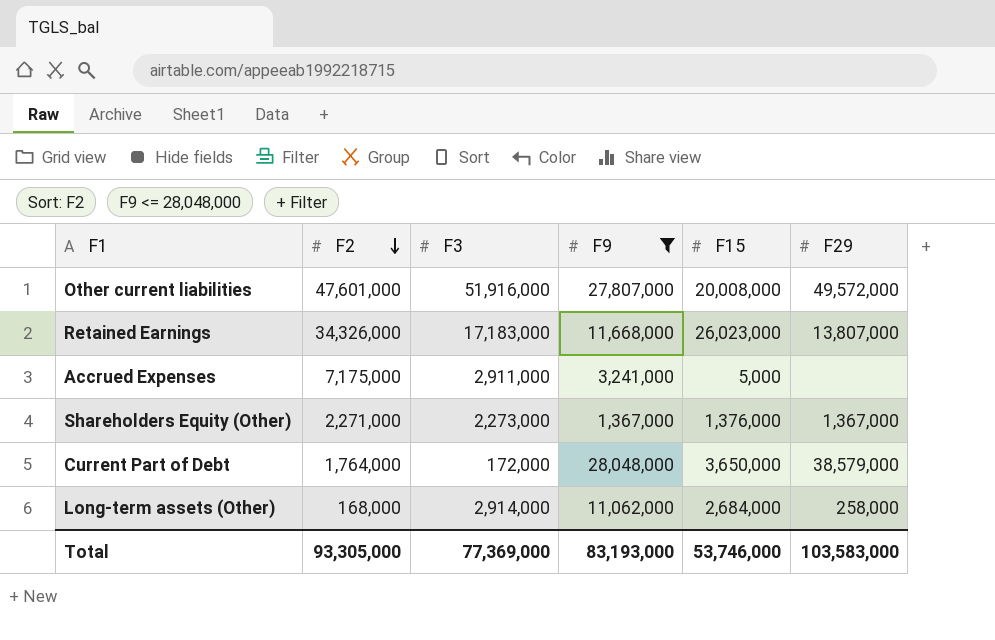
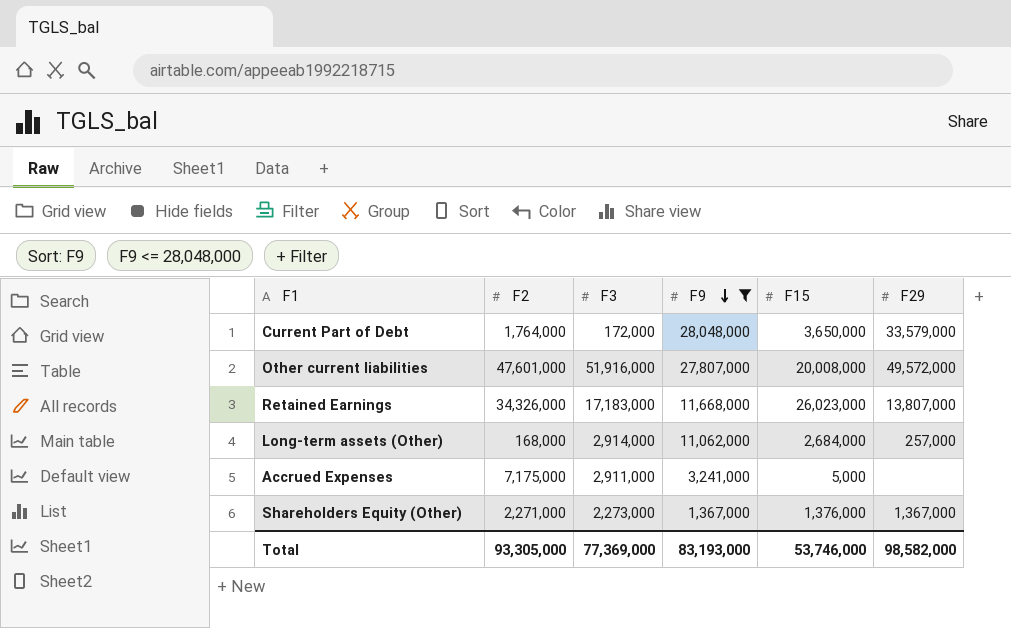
row order: F2 descending -> F9 descending
Current Part of Debt | F29: 38,579,000 -> 33,579,000
Long-term assets (Other) | F29: 258,000 -> 257,000
Total | F29: 103,583,000 -> 98,582,000

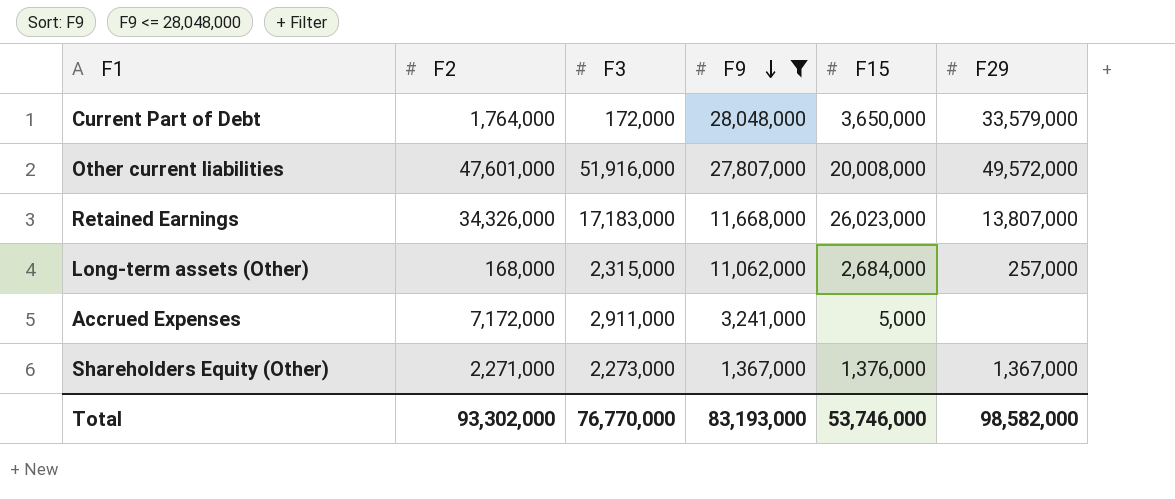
Long-term assets (Other) | F3: 2,914,000 -> 2,315,000
Accrued Expenses | F2: 7,175,000 -> 7,172,000
Total | F2: 93,305,000 -> 93,302,000
Total | F3: 77,369,000 -> 76,770,000

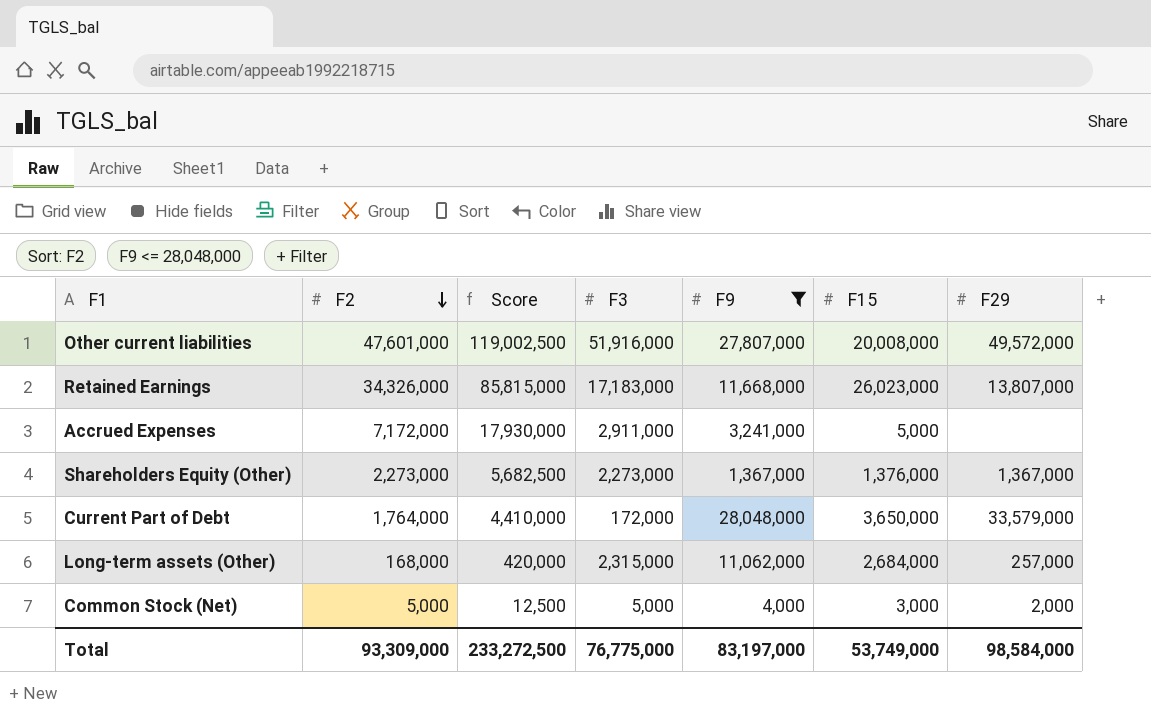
row order: F9 descending -> F2 descending
column Score | formula: none -> [F2] * 2.5
Shareholders Equity (Other) | F2: 2,271,000 -> 2,273,000
row Common Stock (Net): none -> 5,000 | 12,500 | 5,000 | 4,000 | 3,000 | 2,000
Total | F2: 93,302,000 -> 93,309,000
Total | F3: 76,770,000 -> 76,775,000
Total | F9: 83,193,000 -> 83,197,000
Total | F15: 53,746,000 -> 53,749,000
Total | F29: 98,582,000 -> 98,584,000

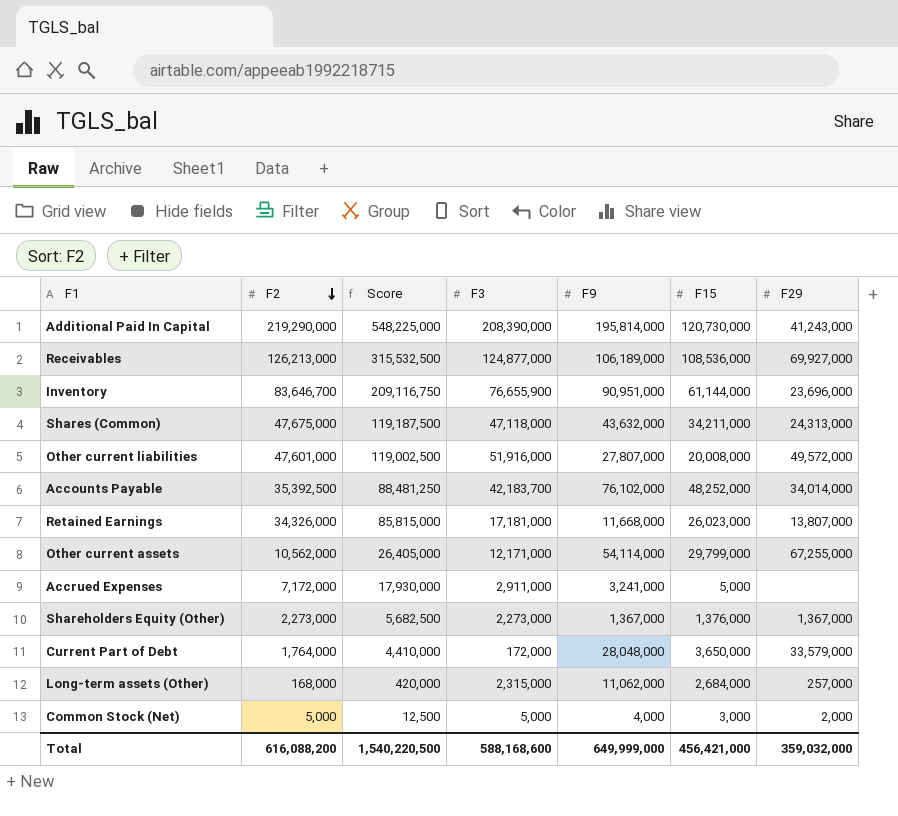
filter: F9 <= 28,048,000 -> none
Retained Earnings | F3: 17,183,000 -> 17,181,000
Total | F2: 93,309,000 -> 616,088,200
Total | Score: 233,272,500 -> 1,540,220,500
Total | F3: 76,775,000 -> 588,168,600
Total | F9: 83,197,000 -> 649,999,000
Total | F15: 53,749,000 -> 456,421,000
Total | F29: 98,584,000 -> 359,032,000

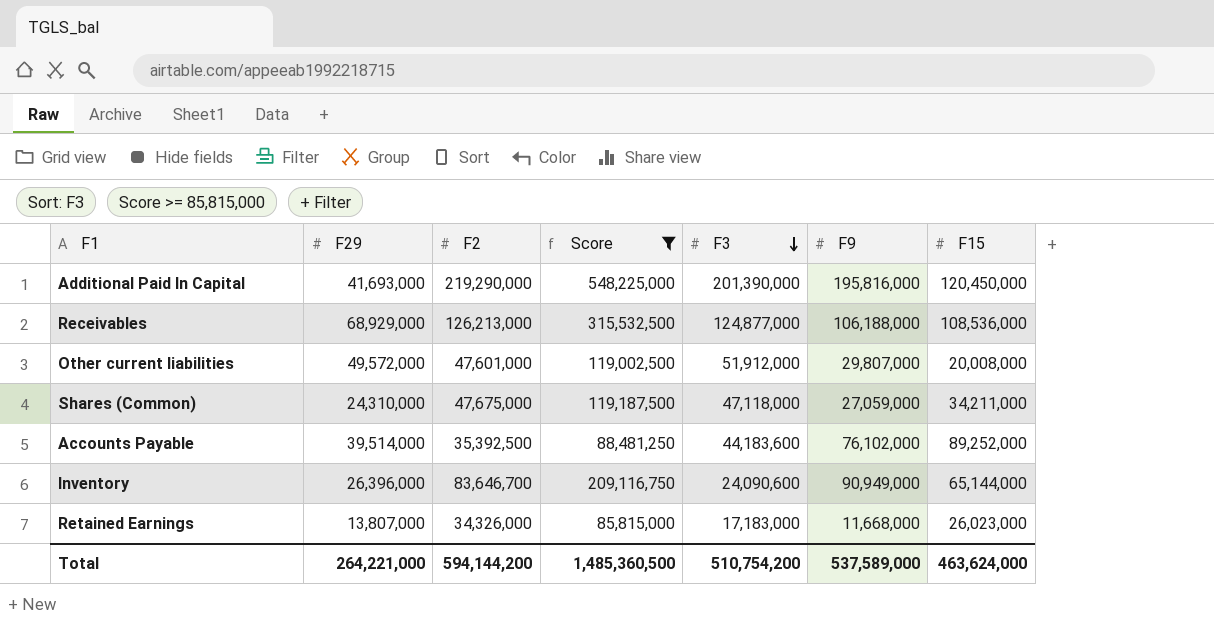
filter: none -> Score >= 85,815,000
row order: F2 descending -> F3 descending
column F29 | position: 7 -> 2
Additional Paid In Capital | F29: 41,243,000 -> 41,693,000
Additional Paid In Capital | F3: 208,390,000 -> 201,390,000
Additional Paid In Capital | F9: 195,814,000 -> 195,816,000
Additional Paid In Capital | F15: 120,730,000 -> 120,450,000
Receivables | F29: 69,927,000 -> 68,929,000
Receivables | F9: 106,189,000 -> 106,188,000
Other current liabilities | F3: 51,916,000 -> 51,912,000
Other current liabilities | F9: 27,807,000 -> 29,807,000
Shares (Common) | F29: 24,313,000 -> 24,310,000
Shares (Common) | F9: 43,632,000 -> 27,059,000
Accounts Payable | F29: 34,014,000 -> 39,514,000
Accounts Payable | F3: 42,183,700 -> 44,183,600
Accounts Payable | F15: 48,252,000 -> 89,252,000
Inventory | F29: 23,696,000 -> 26,396,000
Inventory | F3: 76,655,900 -> 24,090,600
Inventory | F9: 90,951,000 -> 90,949,000
Inventory | F15: 61,144,000 -> 65,144,000
Retained Earnings | F3: 17,181,000 -> 17,183,000
Total | F29: 359,032,000 -> 264,221,000
Total | F2: 616,088,200 -> 594,144,200
Total | Score: 1,540,220,500 -> 1,485,360,500
Total | F3: 588,168,600 -> 510,754,200
Total | F9: 649,999,000 -> 537,589,000
Total | F15: 456,421,000 -> 463,624,000

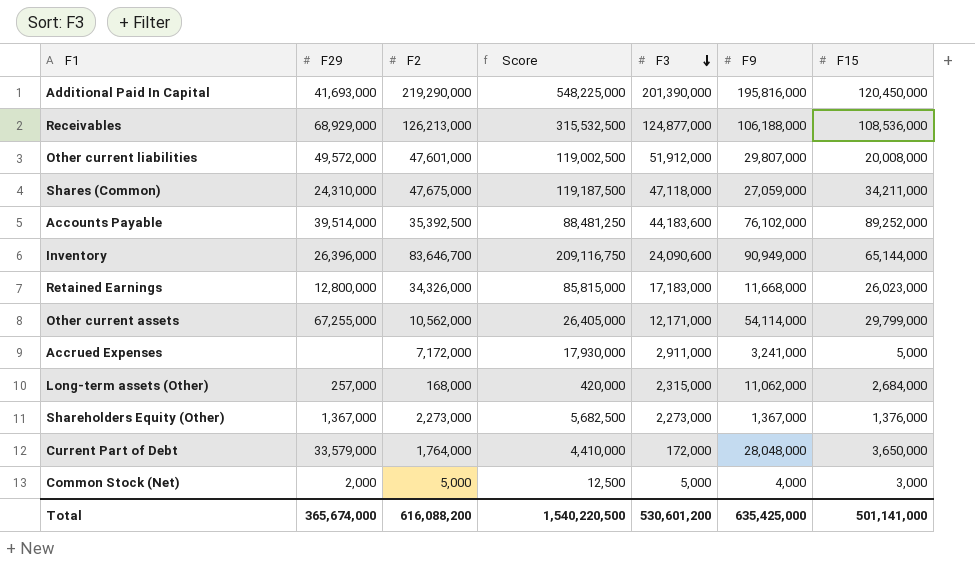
filter: Score >= 85,815,000 -> none
Retained Earnings | F29: 13,807,000 -> 12,800,000
Total | F29: 264,221,000 -> 365,674,000
Total | F2: 594,144,200 -> 616,088,200
Total | Score: 1,485,360,500 -> 1,540,220,500
Total | F3: 510,754,200 -> 530,601,200
Total | F9: 537,589,000 -> 635,425,000
Total | F15: 463,624,000 -> 501,141,000

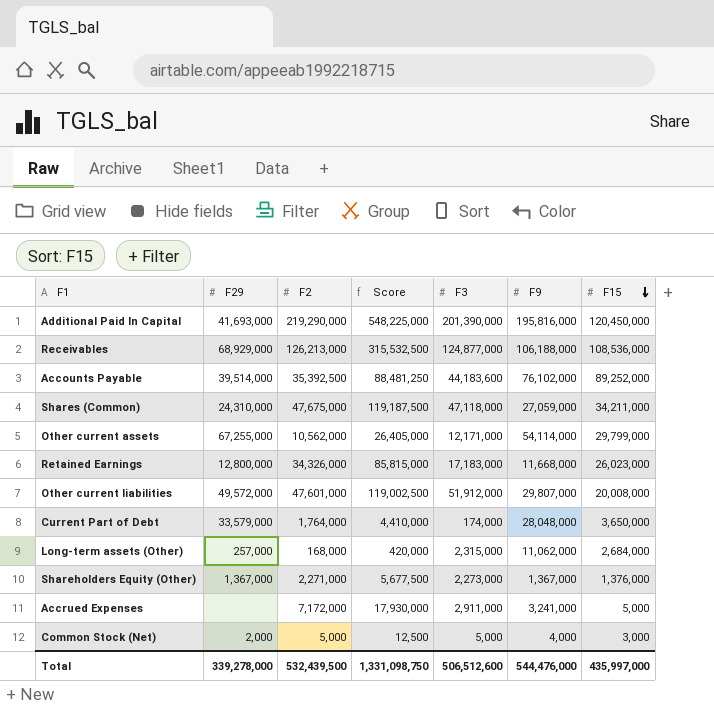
row order: F3 descending -> F15 descending
row Inventory: 26,396,000 | 83,646,700 | 209,116,750 | 24,090,600 | 90,949,000 | 65,144,000 -> none
Current Part of Debt | F3: 172,000 -> 174,000
Shareholders Equity (Other) | F2: 2,273,000 -> 2,271,000
Shareholders Equity (Other) | Score: 5,682,500 -> 5,677,500
Total | F29: 365,674,000 -> 339,278,000
Total | F2: 616,088,200 -> 532,439,500
Total | Score: 1,540,220,500 -> 1,331,098,750
Total | F3: 530,601,200 -> 506,512,600
Total | F9: 635,425,000 -> 544,476,000
Total | F15: 501,141,000 -> 435,997,000

